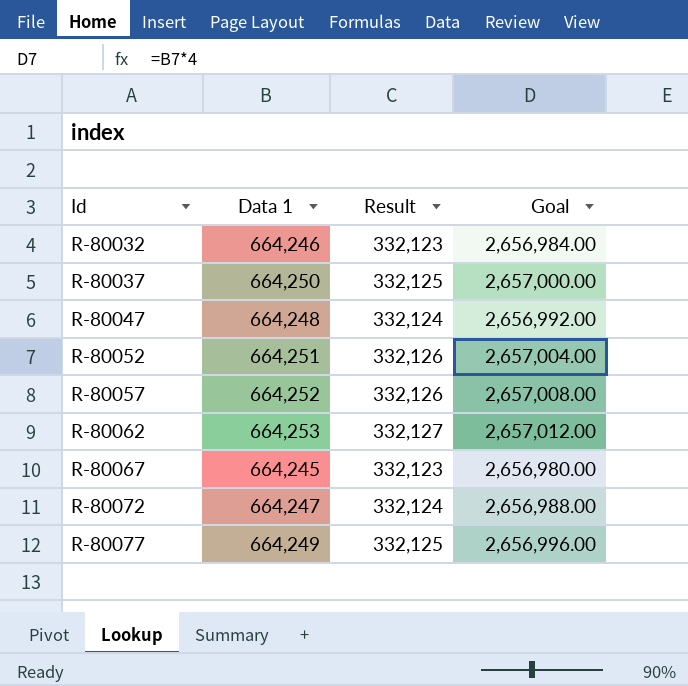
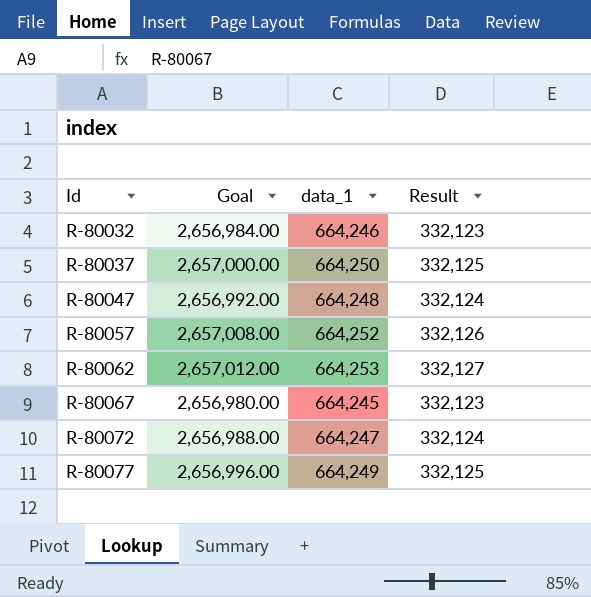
column Goal | position: 4 -> 2
column name: Data 1 -> data_1
row R-80052: 664,251 | 332,126 | 2,657,004.00 -> none

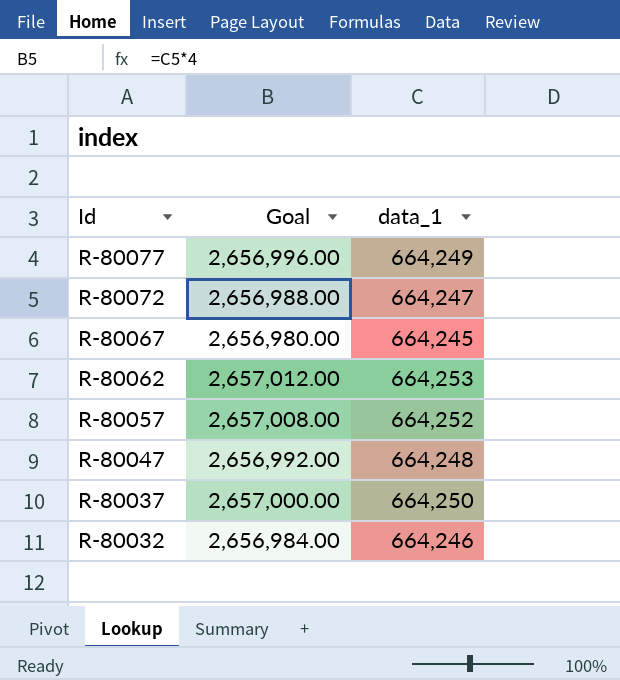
row order: Id ascending -> Id descending
column Result | formula: [data_1] * 0.5 -> none

